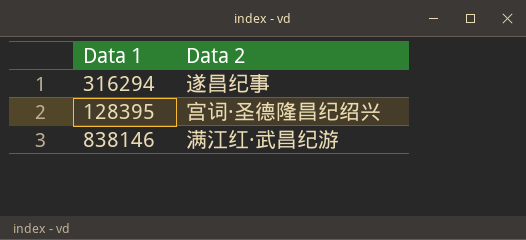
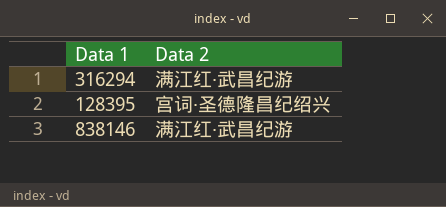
316294 | Data 2: 遂昌纪事 -> 满江红·武昌纪游

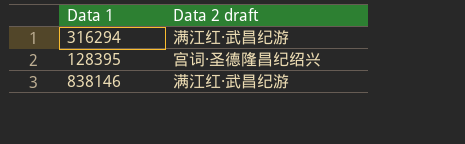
column name: Data 2 -> Data 2 draft

